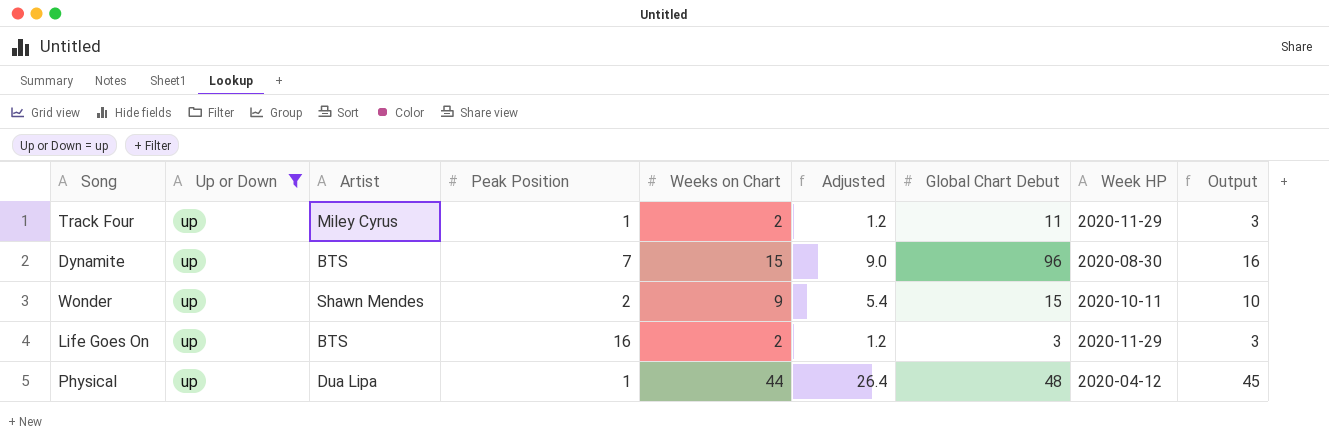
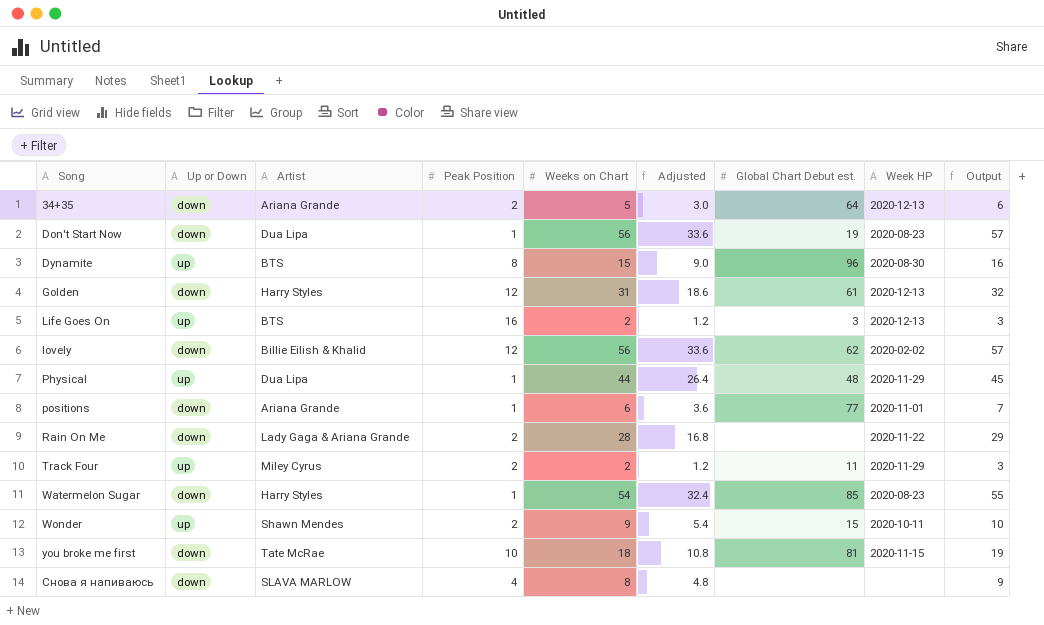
filter: Up or Down = up -> none
row order: none -> Song ascending
column name: Global Chart Debut -> Global Chart Debut est.
Dynamite | Peak Position: 7 -> 8
Life Goes On | Week HP: 2020-11-29 -> 2020-12-13
Physical | Week HP: 2020-04-12 -> 2020-11-29
Track Four | Peak Position: 1 -> 2

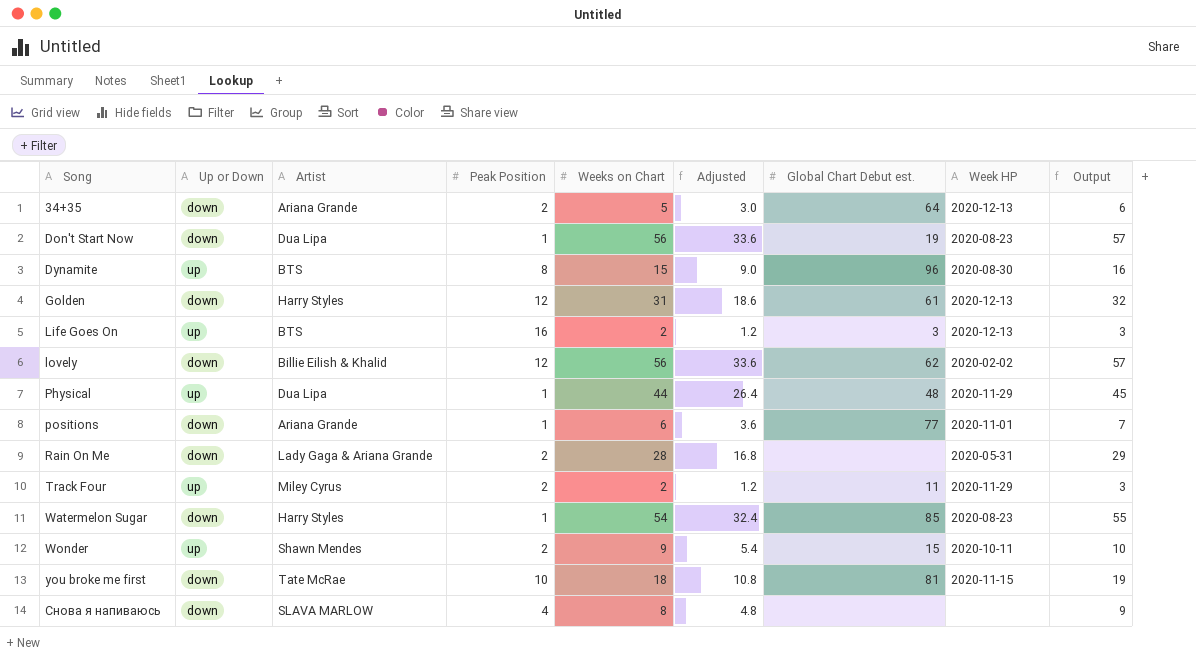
Rain On Me | Week HP: 2020-11-22 -> 2020-05-31

